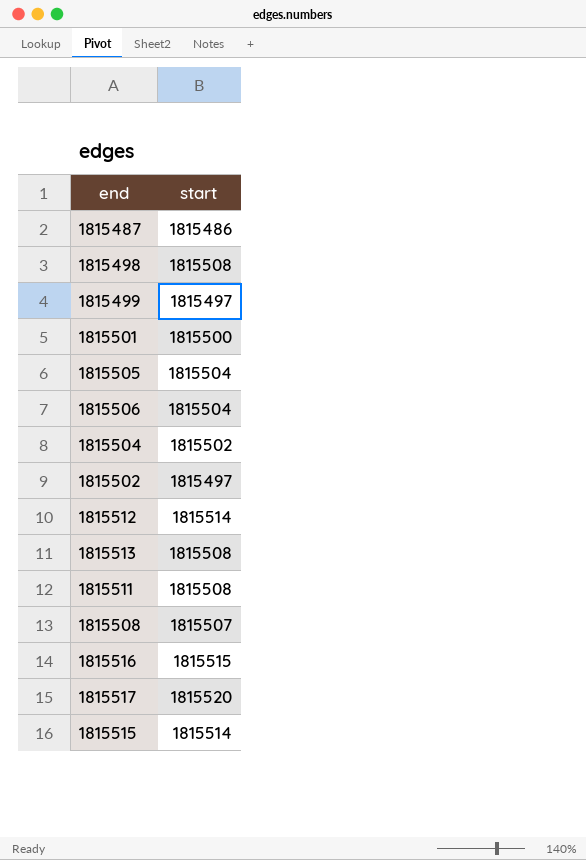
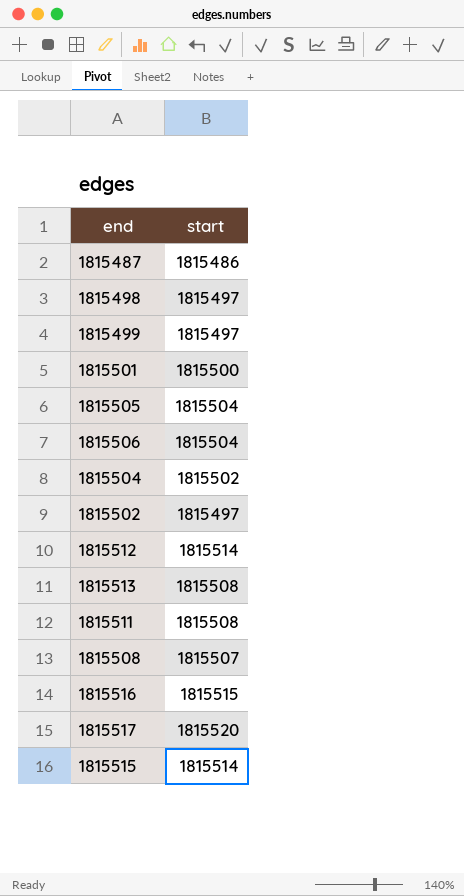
1815498 | start: 1815508 -> 1815497

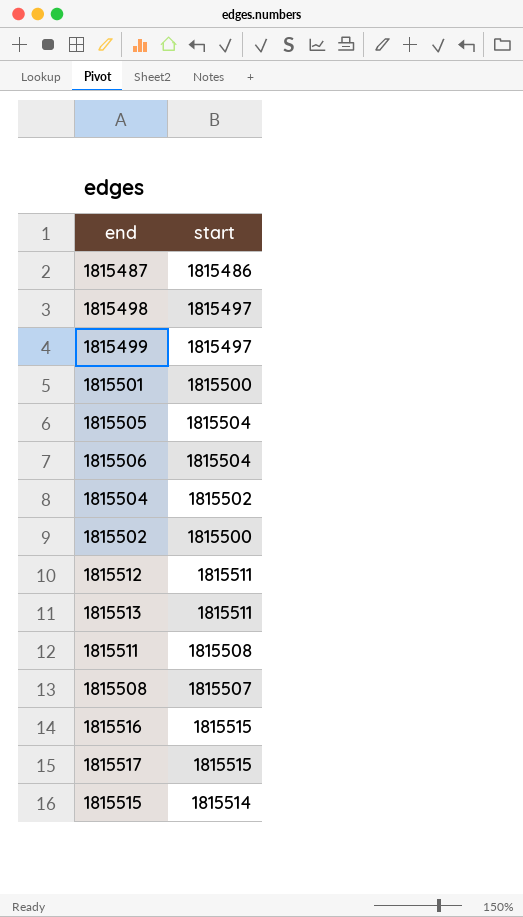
1815502 | start: 1815497 -> 1815500
1815512 | start: 1815514 -> 1815511
1815513 | start: 1815508 -> 1815511
1815517 | start: 1815520 -> 1815515

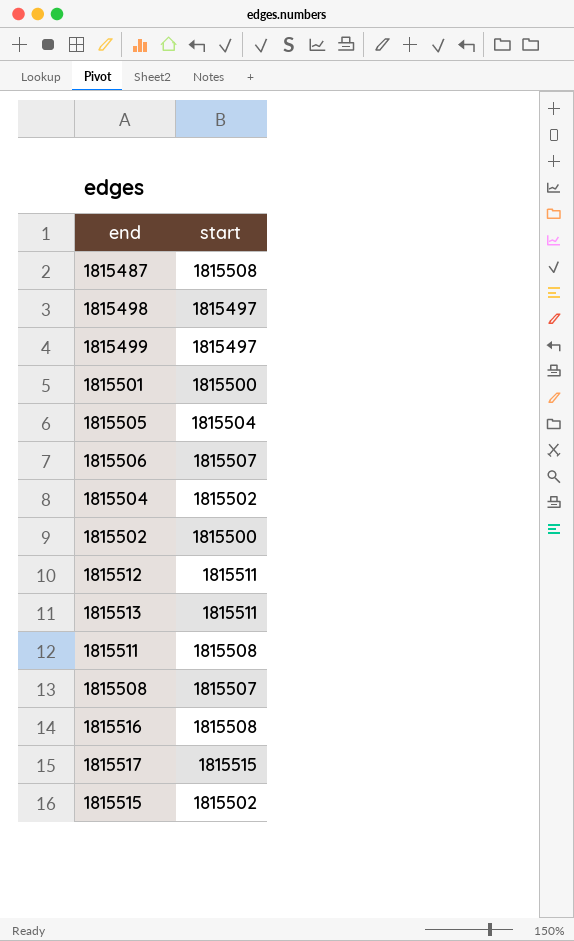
1815487 | start: 1815486 -> 1815508
1815506 | start: 1815504 -> 1815507
1815516 | start: 1815515 -> 1815508
1815515 | start: 1815514 -> 1815502

